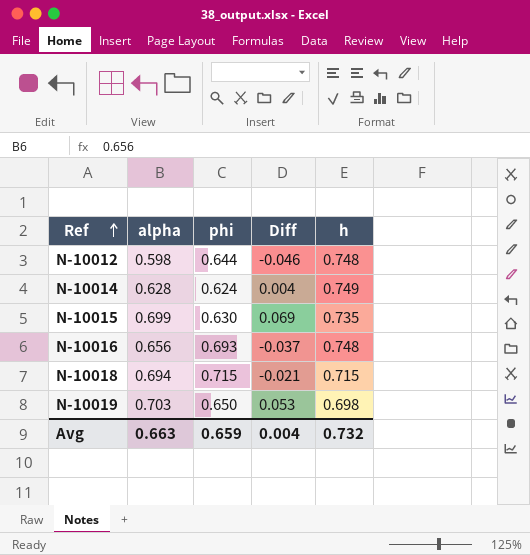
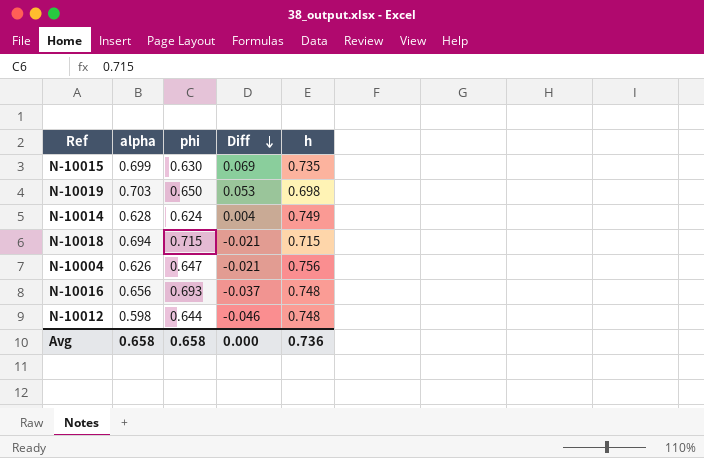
row order: Ref ascending -> Diff descending
row N-10004: none -> 0.626 | 0.647 | -0.021 | 0.756
Avg | alpha: 0.663 -> 0.658
Avg | phi: 0.659 -> 0.658
Avg | Diff: 0.004 -> 0.000
Avg | h: 0.732 -> 0.736

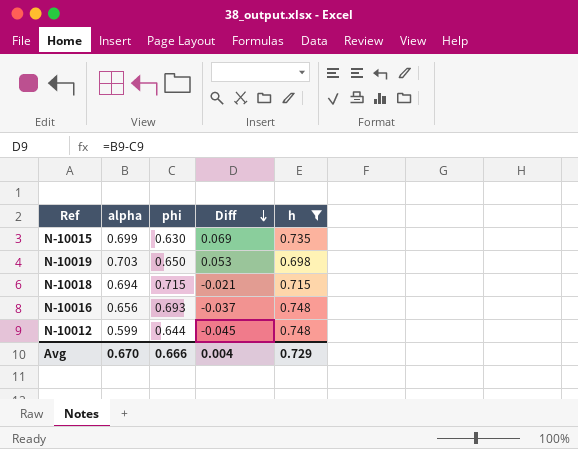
filter: none -> h <= 0.748
N-10012 | alpha: 0.598 -> 0.599
N-10012 | Diff: -0.046 -> -0.045
Avg | alpha: 0.658 -> 0.670
Avg | phi: 0.658 -> 0.666
Avg | Diff: 0.000 -> 0.004
Avg | h: 0.736 -> 0.729

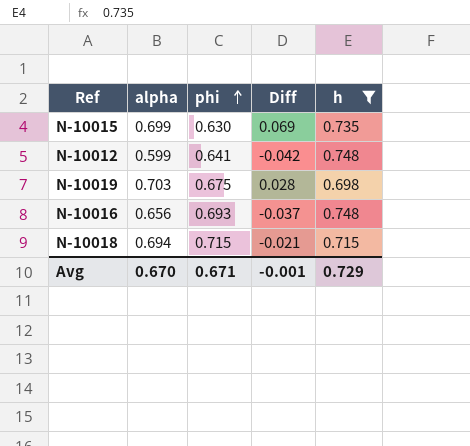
row order: Diff descending -> phi ascending
N-10012 | phi: 0.644 -> 0.641
N-10012 | Diff: -0.045 -> -0.042
N-10019 | phi: 0.650 -> 0.675
N-10019 | Diff: 0.053 -> 0.028
Avg | phi: 0.666 -> 0.671
Avg | Diff: 0.004 -> -0.001

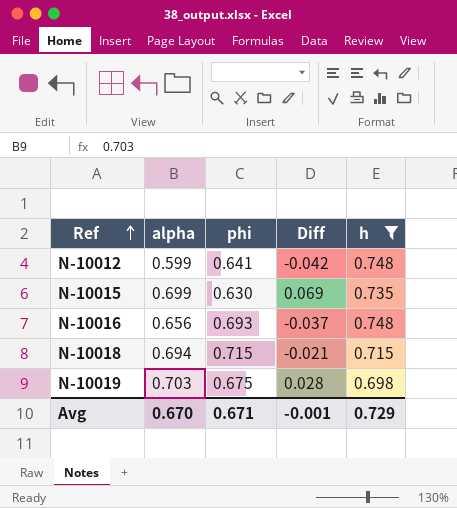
row order: phi ascending -> Ref ascending

